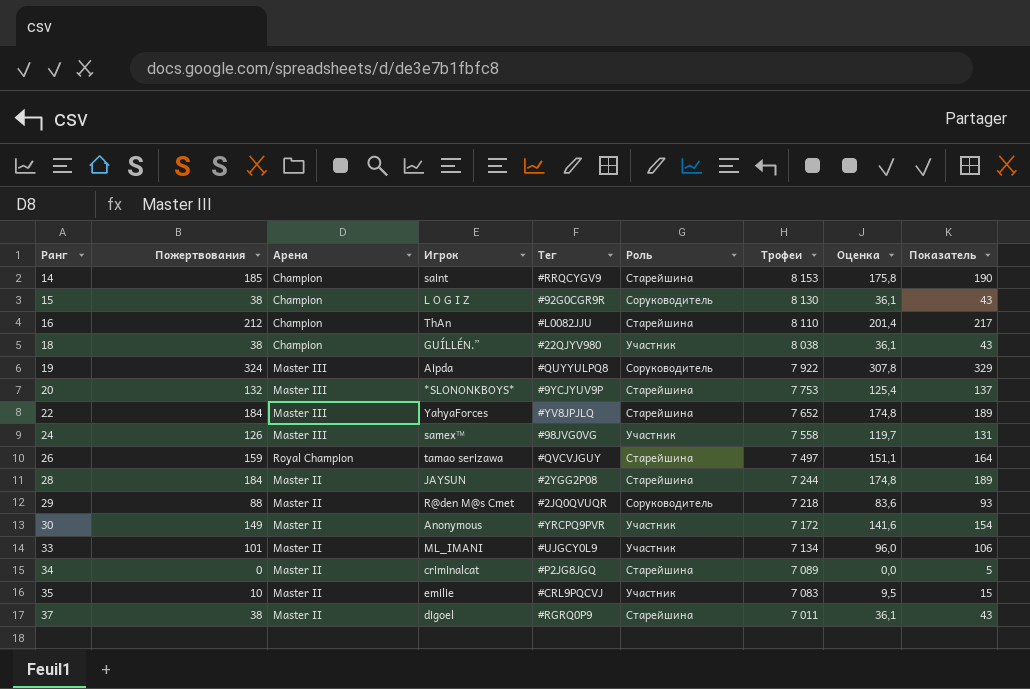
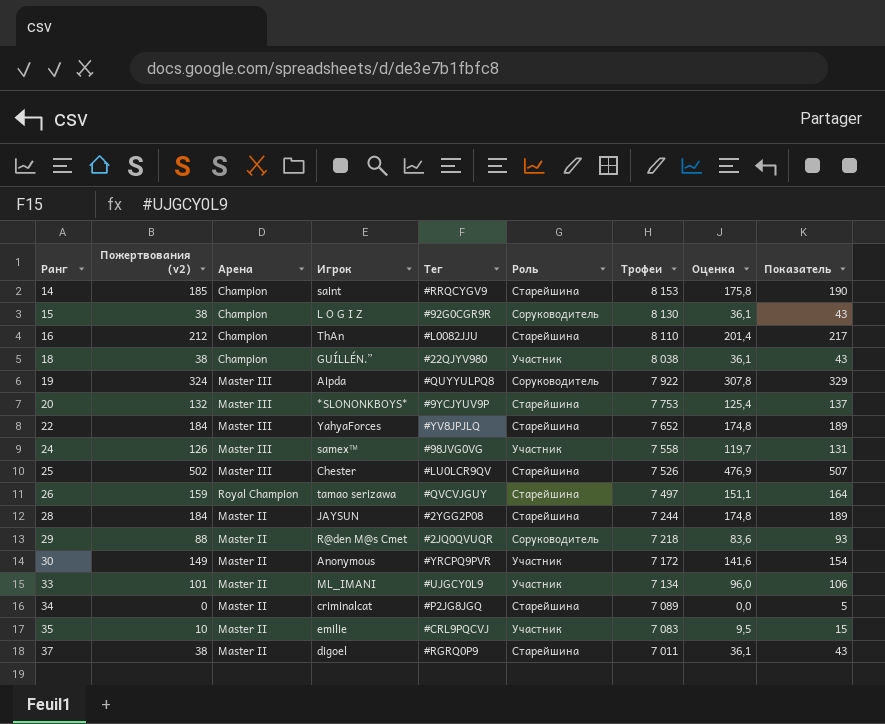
column name: Пожертвования -> Пожертвования (v2)
row 25: none -> 502 | Master III | Chester | #LU0LCR9QV | Старейшина | 7 526 | 476,9 | 507

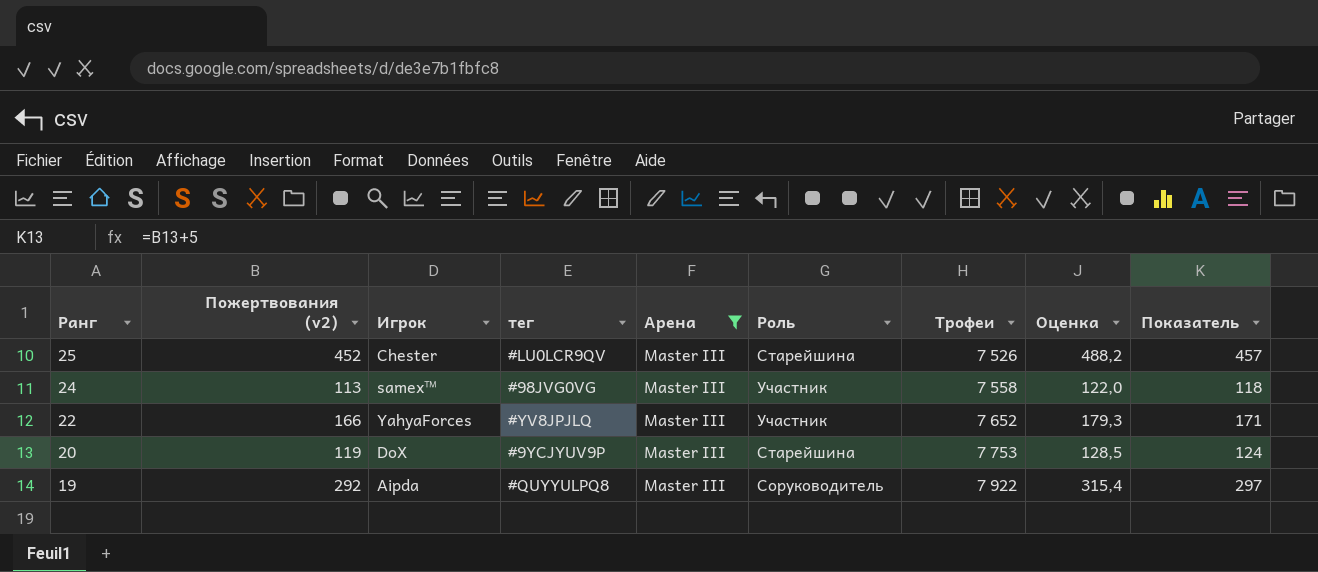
filter: none -> Арена = Master III
row order: Ранг ascending -> Ранг descending
column name: Тег -> тег
column Арена | position: 3 -> 5
column Оценка | formula: [Пожертвования (v2)] * 0,95 -> [Пожертвования (v2)] * 1,08
25 | Пожертвования (v2): 502 -> 452
25 | Показатель: 507 -> 457
24 | Пожертвования (v2): 126 -> 113
24 | Показатель: 131 -> 118
22 | Пожертвования (v2): 184 -> 166
22 | Роль: Старейшина -> Участник
22 | Показатель: 189 -> 171
20 | Пожертвования (v2): 132 -> 119
20 | Игрок: *SLONONKBOYS* -> DoX
20 | Показатель: 137 -> 124
19 | Пожертвования (v2): 324 -> 292
19 | Показатель: 329 -> 297

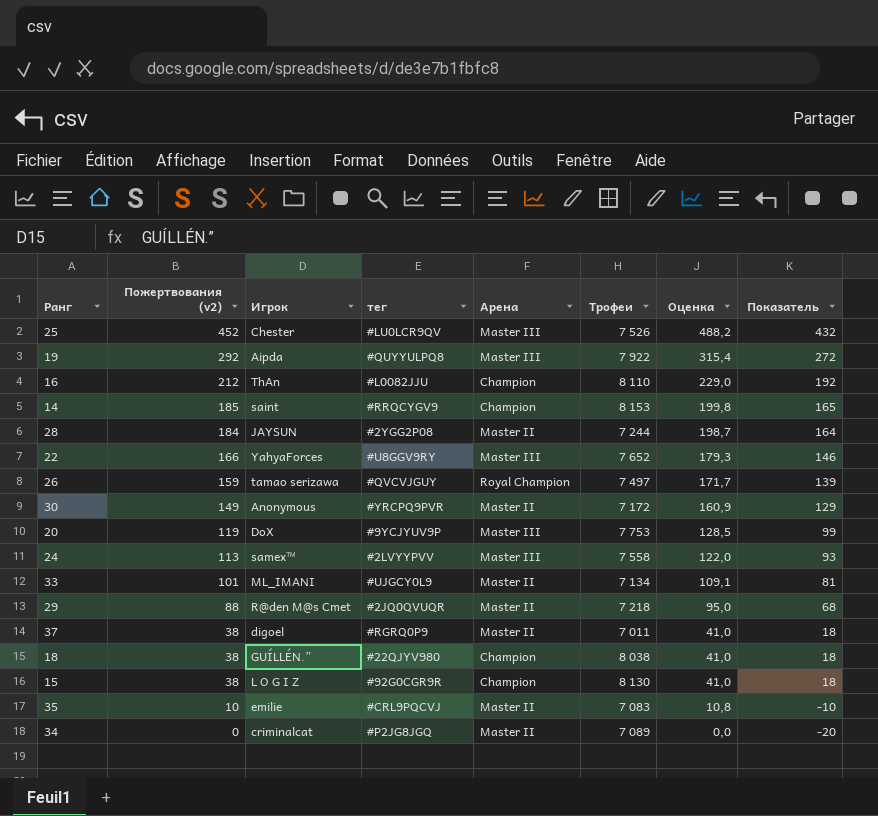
filter: Арена = Master III -> none
row order: Ранг descending -> Пожертвования (v2) descending
column Роль | position: 6 -> none
column Показатель | formula: [Пожертвования (v2)] + 5 -> [Пожертвования (v2)] - 20
22 | тег: #YV8JPJLQ -> #U8GGV9RY
24 | тег: #98JVG0VG -> #2LVYYPVV

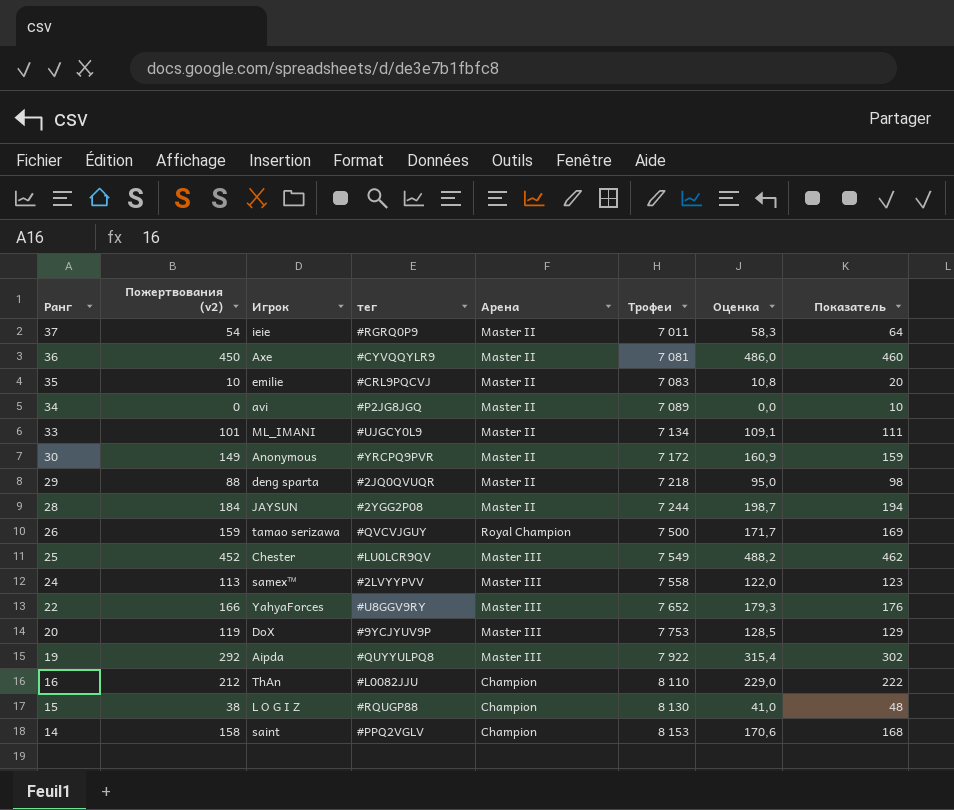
row order: Пожертвования (v2) descending -> Ранг descending
column Показатель | formula: [Пожертвования (v2)] - 20 -> [Пожертвования (v2)] + 10
row 18: 38 | GUÍLLÉN.” | #22QJYV980 | Champion | 8 038 | 41,0 | 18 -> none
37 | Пожертвования (v2): 38 -> 54
37 | Игрок: digoel -> ieie
37 | Оценка: 41,0 -> 58,3
row 36: none -> 450 | Axe | #CYVQQYLR9 | Master II | 7 081 | 486,0 | 460
34 | Игрок: criminalcat -> avi
29 | Игрок: R@den M@s Cmet -> deng sparta
26 | Трофеи: 7 497 -> 7 500
25 | Трофеи: 7 526 -> 7 549
15 | тег: #92G0CGR9R -> #RQUGP88
14 | Пожертвования (v2): 185 -> 158
14 | тег: #RRQCYGV9 -> #PPQ2VGLV
14 | Оценка: 199,8 -> 170,6

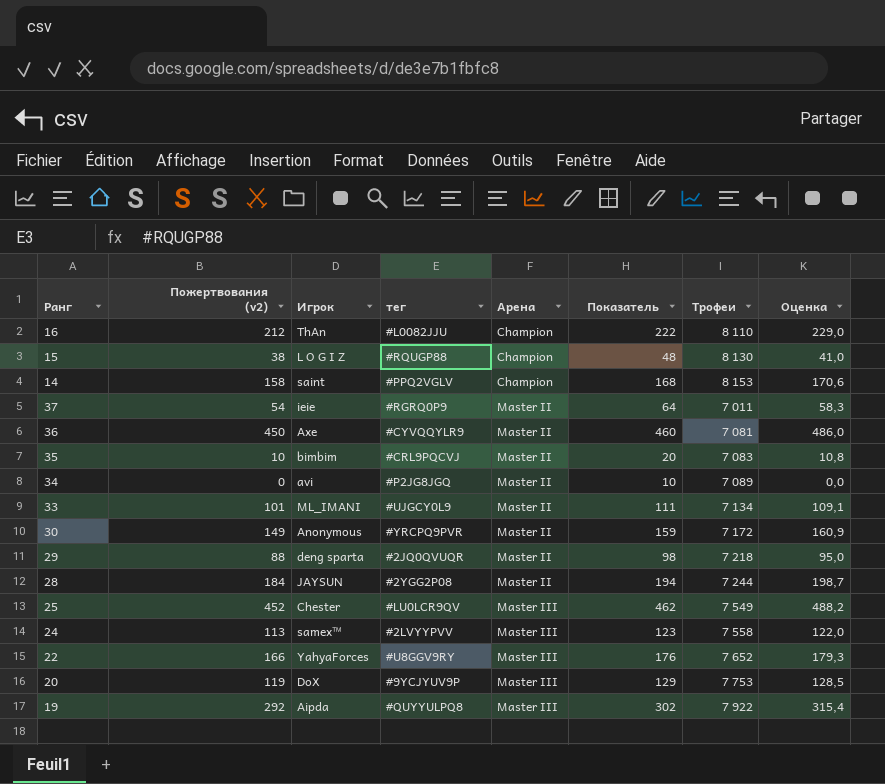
row order: Ранг descending -> Арена ascending
column Показатель | position: 8 -> 6
row 26: 159 | tamao serizawa | #QVCVJGUY | Royal Champion | 7 500 | 171,7 | 169 -> none
35 | Игрок: emilie -> bimbim

